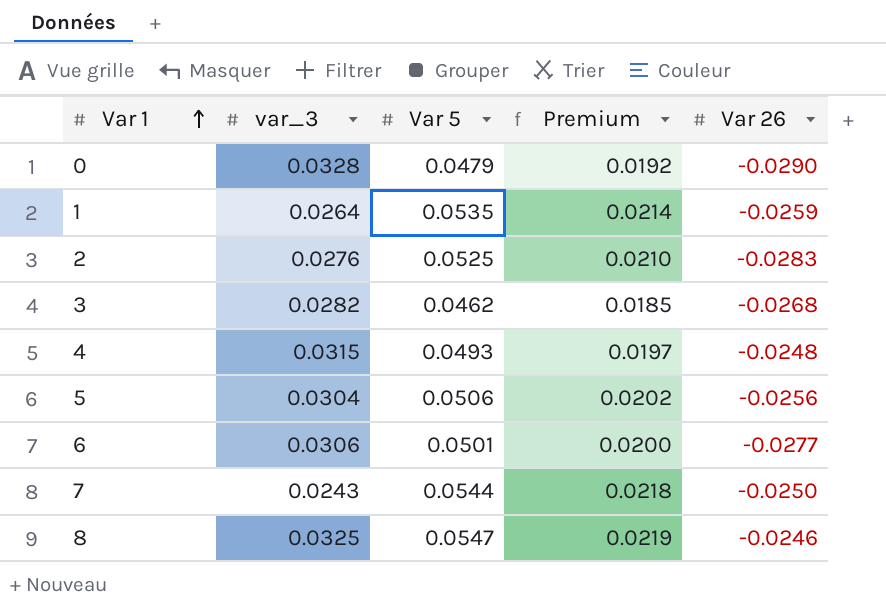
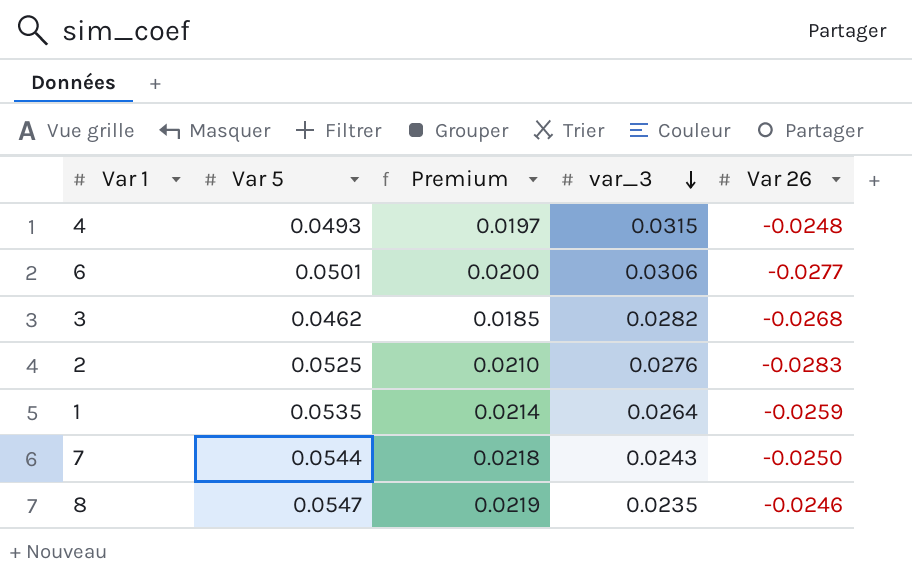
row order: Var 1 ascending -> var_3 descending
column var_3 | position: 2 -> 4
row 0: 0.0328 | 0.0479 | 0.0192 | -0.0290 -> none
row 5: 0.0304 | 0.0506 | 0.0202 | -0.0256 -> none
8 | var_3: 0.0325 -> 0.0235

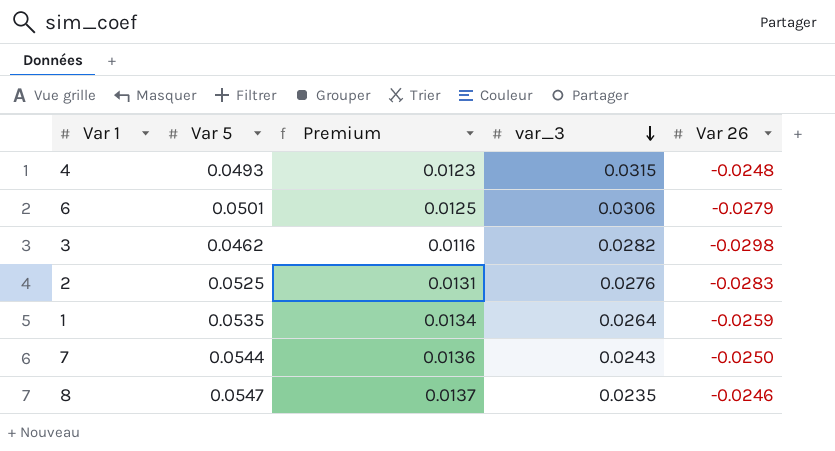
column Premium | formula: [Var 5] * 0.4 -> [Var 5] * 0.25
6 | Var 26: -0.0277 -> -0.0279
3 | Var 26: -0.0268 -> -0.0298

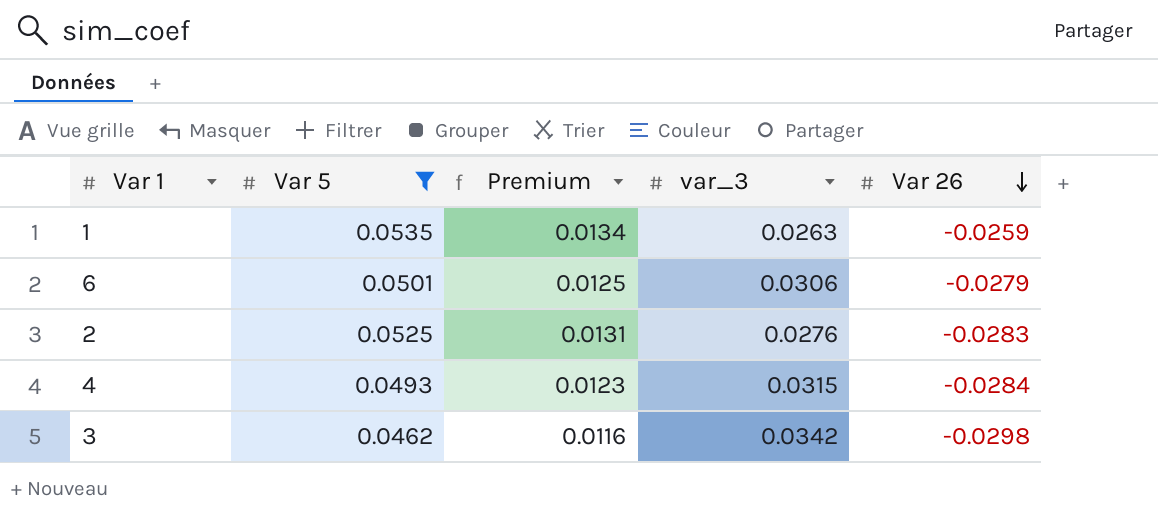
filter: none -> Var 5 <= 0.0535
row order: var_3 descending -> Var 26 descending
1 | var_3: 0.0264 -> 0.0263
4 | Var 26: -0.0248 -> -0.0284
3 | var_3: 0.0282 -> 0.0342

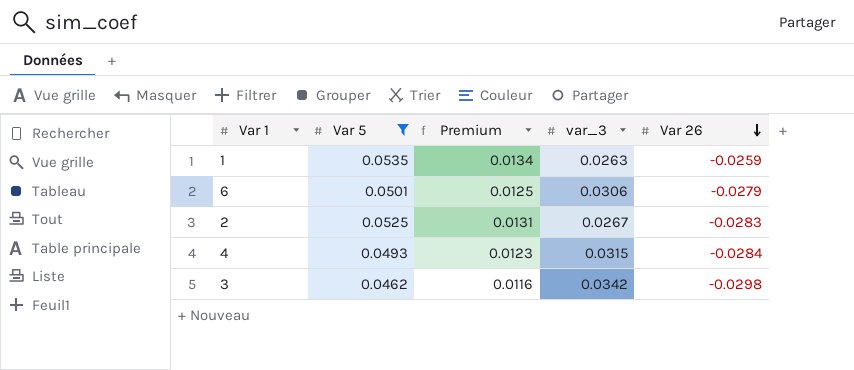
2 | var_3: 0.0276 -> 0.0267

